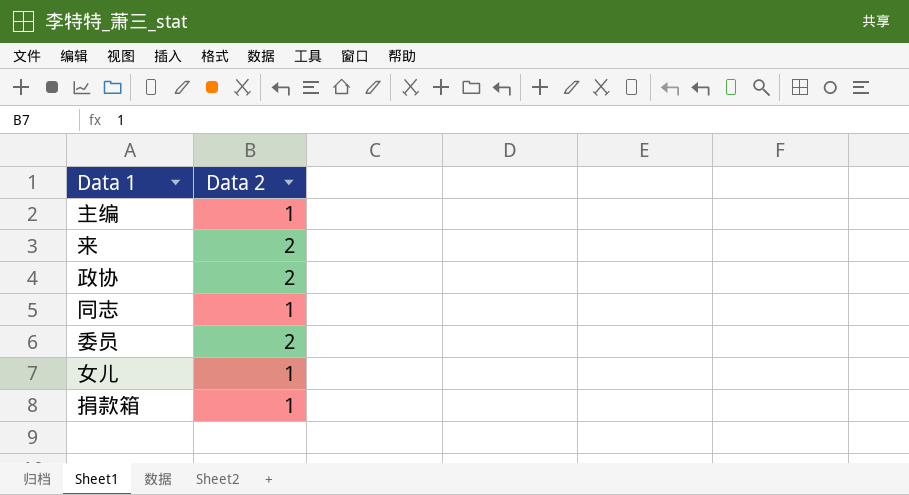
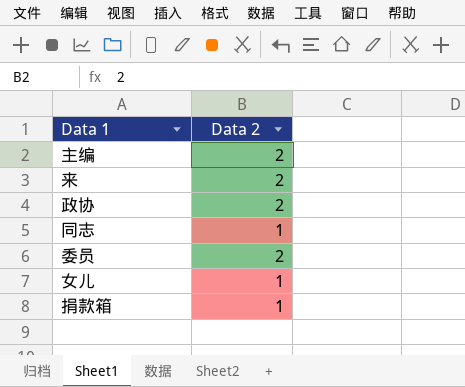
主编 | Data 2: 1 -> 2

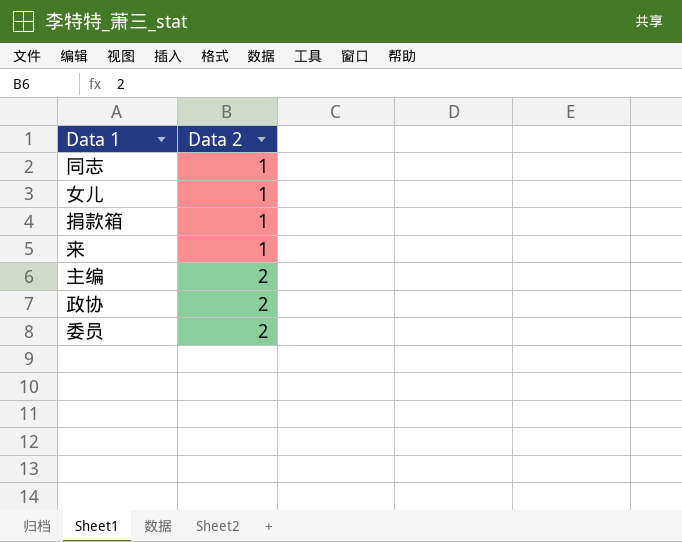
row order: none -> Data 2 ascending
来 | Data 2: 2 -> 1

